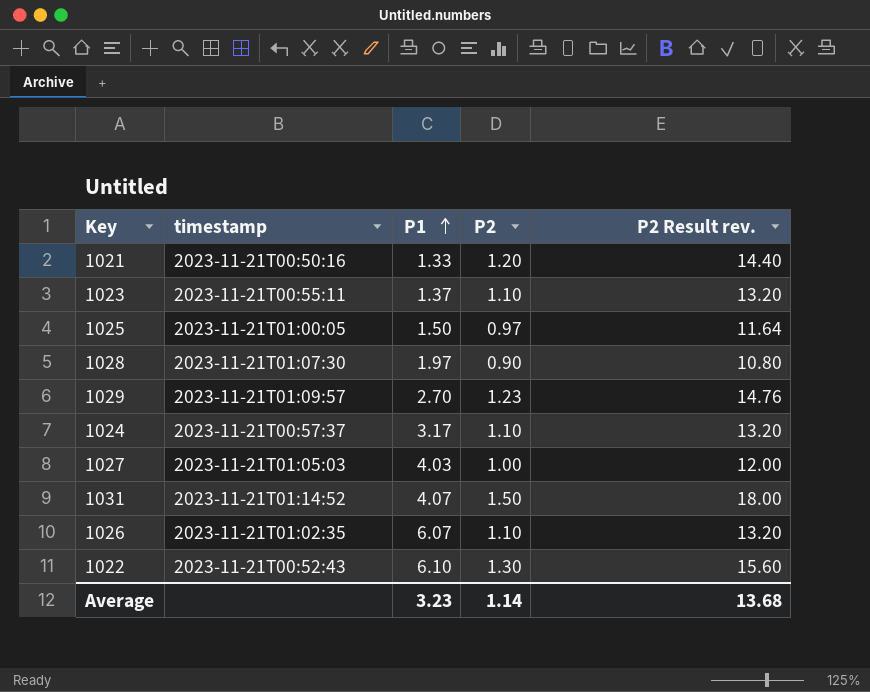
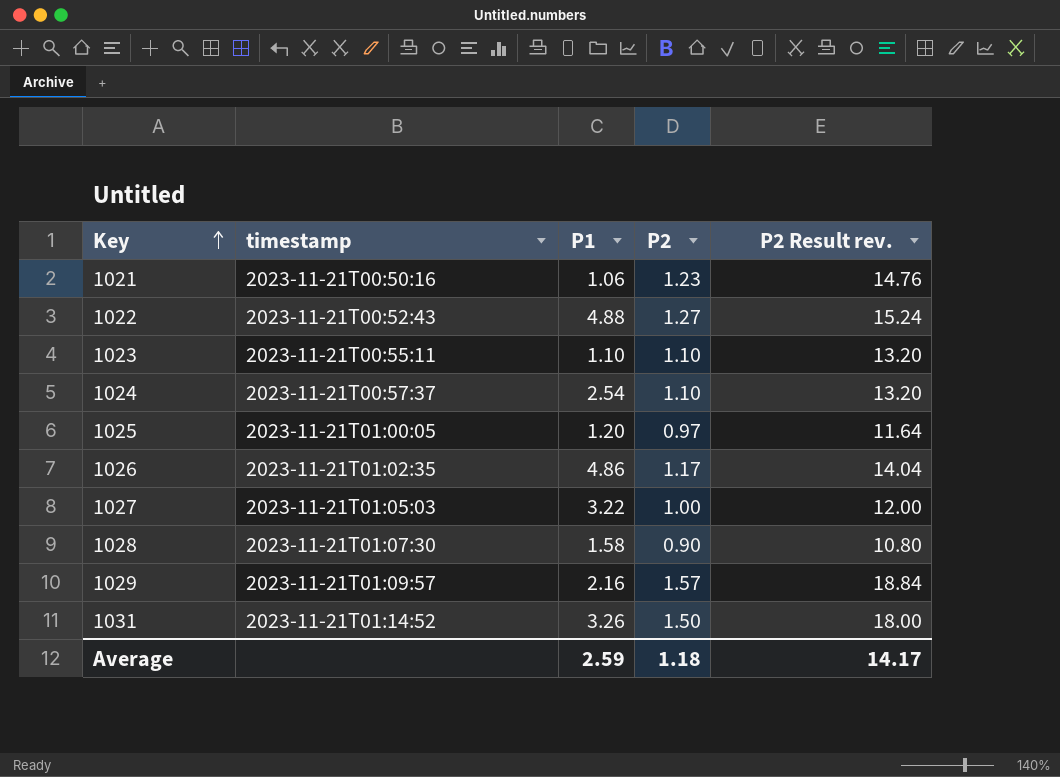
row order: P1 ascending -> Key ascending
1021 | P1: 1.33 -> 1.06
1021 | P2: 1.20 -> 1.23
1021 | P2 Result rev.: 14.40 -> 14.76
1022 | P1: 6.10 -> 4.88
1022 | P2: 1.30 -> 1.27
1022 | P2 Result rev.: 15.60 -> 15.24
1023 | P1: 1.37 -> 1.10
1024 | P1: 3.17 -> 2.54
1025 | P1: 1.50 -> 1.20
1026 | P1: 6.07 -> 4.86
1026 | P2: 1.10 -> 1.17
1026 | P2 Result rev.: 13.20 -> 14.04
1027 | P1: 4.03 -> 3.22
1028 | P1: 1.97 -> 1.58
1029 | P1: 2.70 -> 2.16
1029 | P2: 1.23 -> 1.57
1029 | P2 Result rev.: 14.76 -> 18.84
1031 | P1: 4.07 -> 3.26
Average | P1: 3.23 -> 2.59
Average | P2: 1.14 -> 1.18
Average | P2 Result rev.: 13.68 -> 14.17

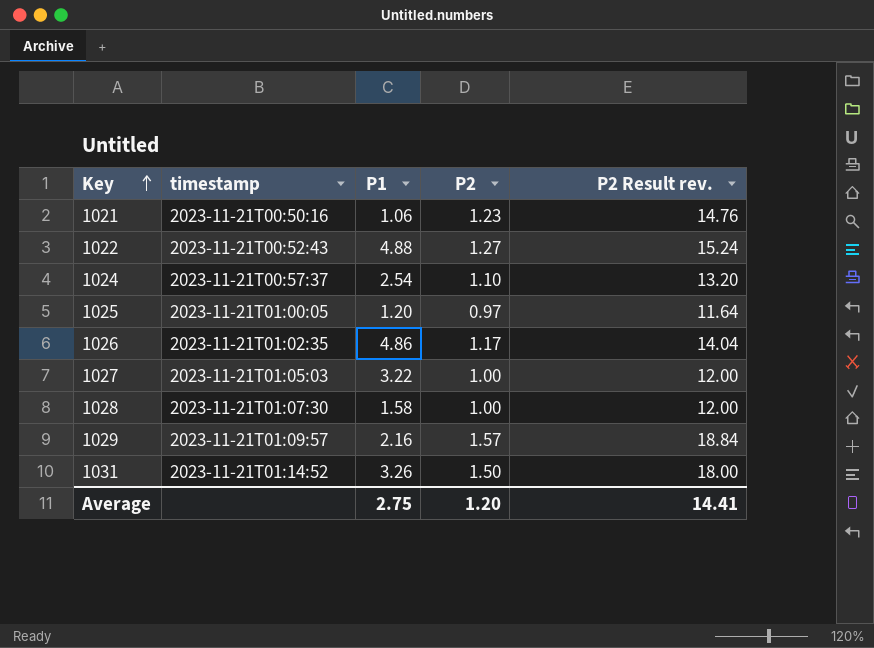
row 1023: 2023-11-21T00:55:11 | 1.10 | 1.10 | 13.20 -> none
1028 | P2: 0.90 -> 1.00
1028 | P2 Result rev.: 10.80 -> 12.00
Average | P1: 2.59 -> 2.75
Average | P2: 1.18 -> 1.20
Average | P2 Result rev.: 14.17 -> 14.41

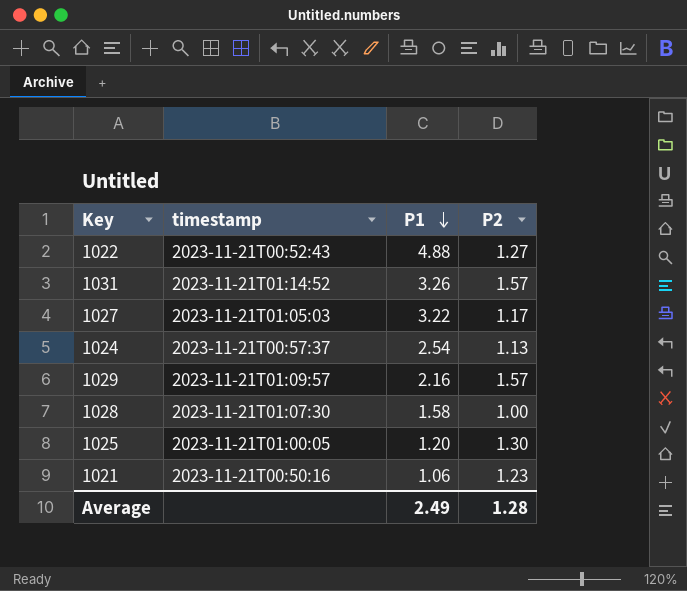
row order: Key ascending -> P1 descending
column P2 Result rev. | formula: [P2] * 12 -> none
row 1026: 2023-11-21T01:02:35 | 4.86 | 1.17 | 14.04 -> none
1031 | P2: 1.50 -> 1.57
1027 | P2: 1.00 -> 1.17
1024 | P2: 1.10 -> 1.13
1025 | P2: 0.97 -> 1.30
Average | P1: 2.75 -> 2.49
Average | P2: 1.20 -> 1.28

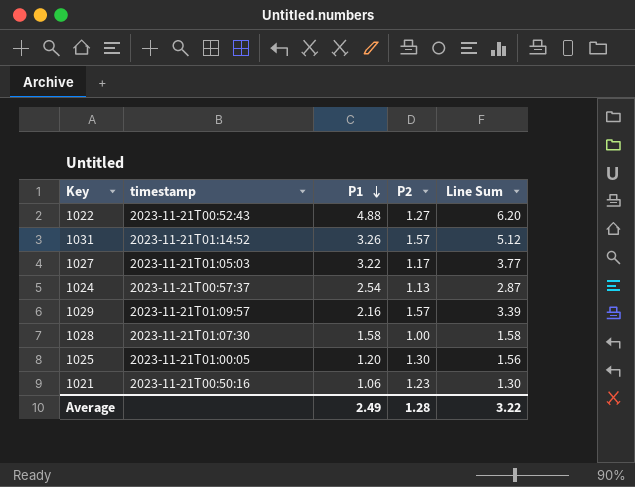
column Line Sum | formula: none -> [P1] * [P2]

